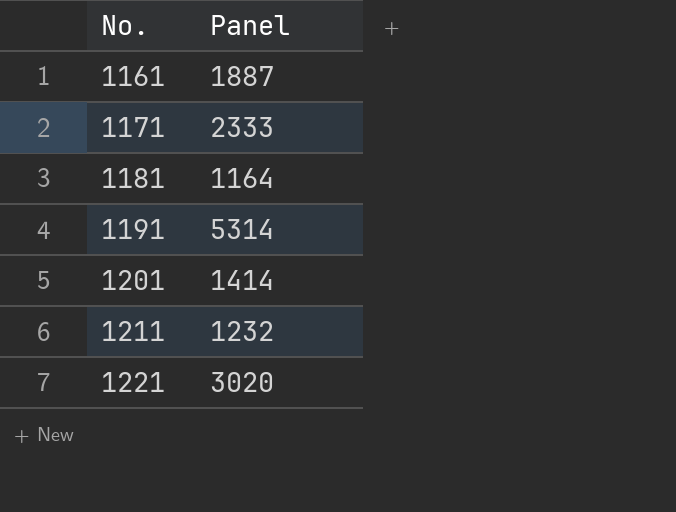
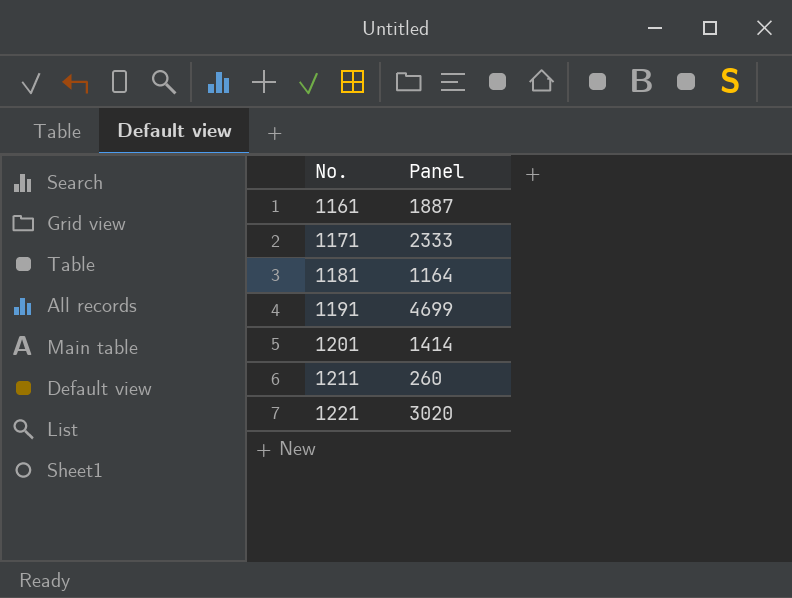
1191 | Panel: 5314 -> 4699
1211 | Panel: 1232 -> 260

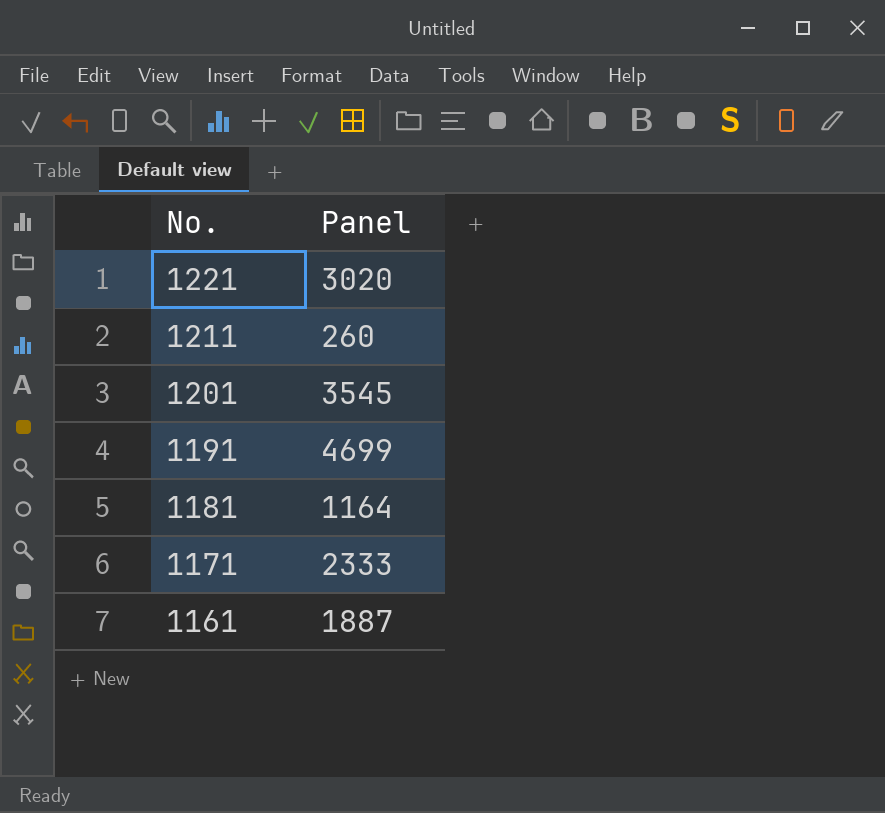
row order: No. ascending -> No. descending
1201 | Panel: 1414 -> 3545

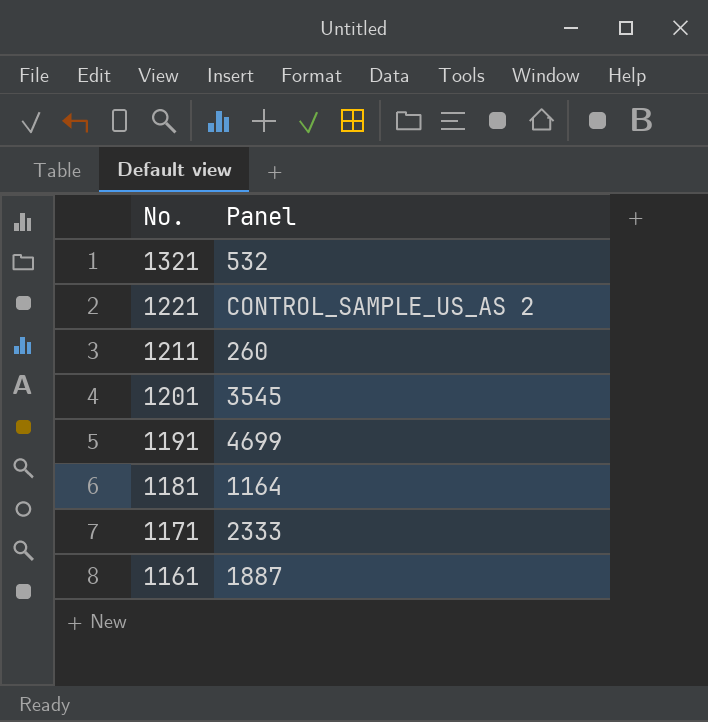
row 1321: none -> 532
1221 | Panel: 3020 -> CONTROL_SAMPLE_US_AS 2

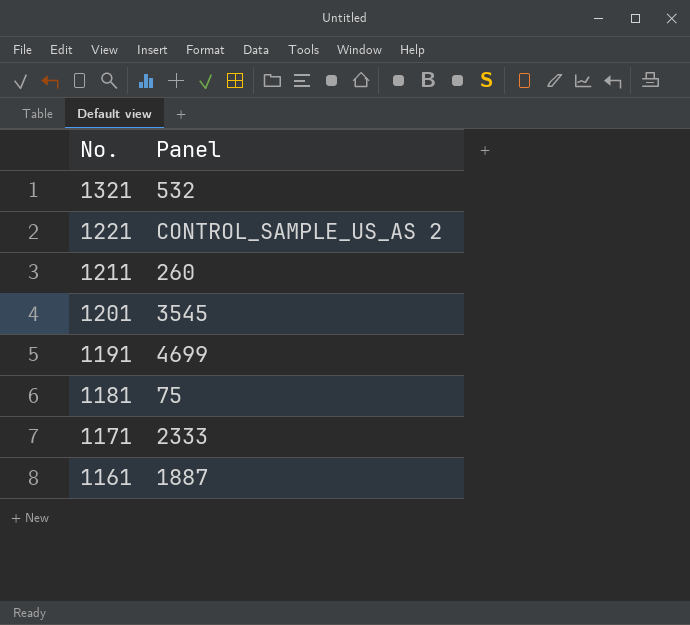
1181 | Panel: 1164 -> 75

